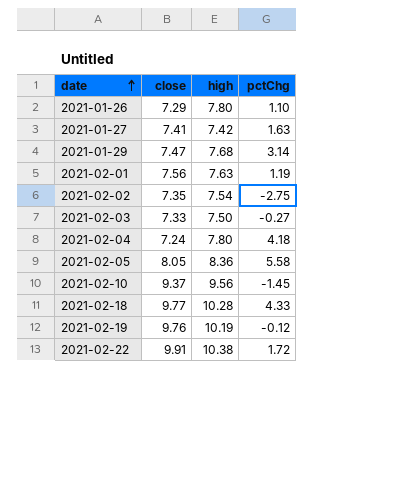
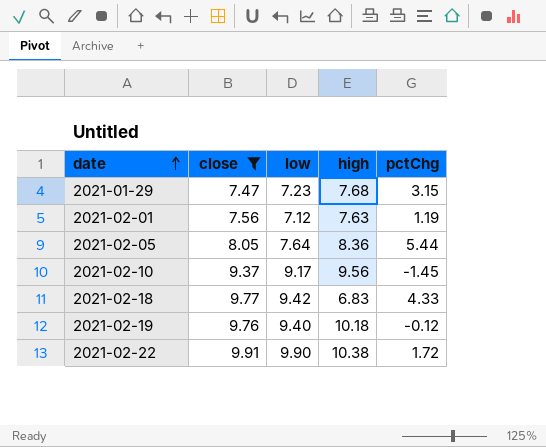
filter: none -> close >= 7.47
column low | position: none -> 3
2021-01-29 | pctChg: 3.14 -> 3.15
2021-02-05 | pctChg: 5.58 -> 5.44
2021-02-18 | high: 10.28 -> 6.83
2021-02-19 | high: 10.19 -> 10.18

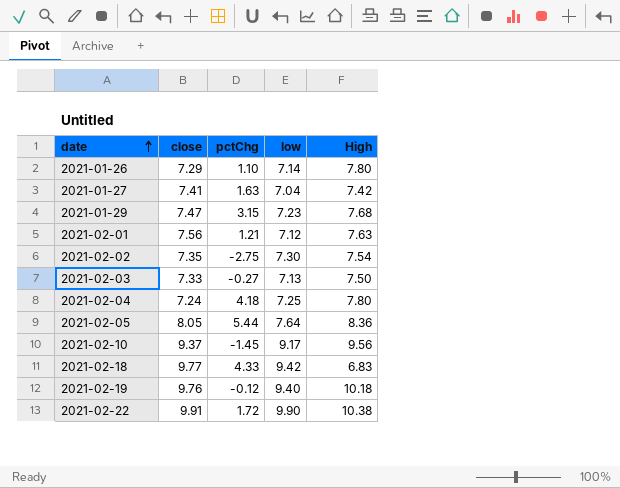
filter: close >= 7.47 -> none
column pctChg | position: 5 -> 3
column name: high -> High
2021-02-01 | pctChg: 1.19 -> 1.21

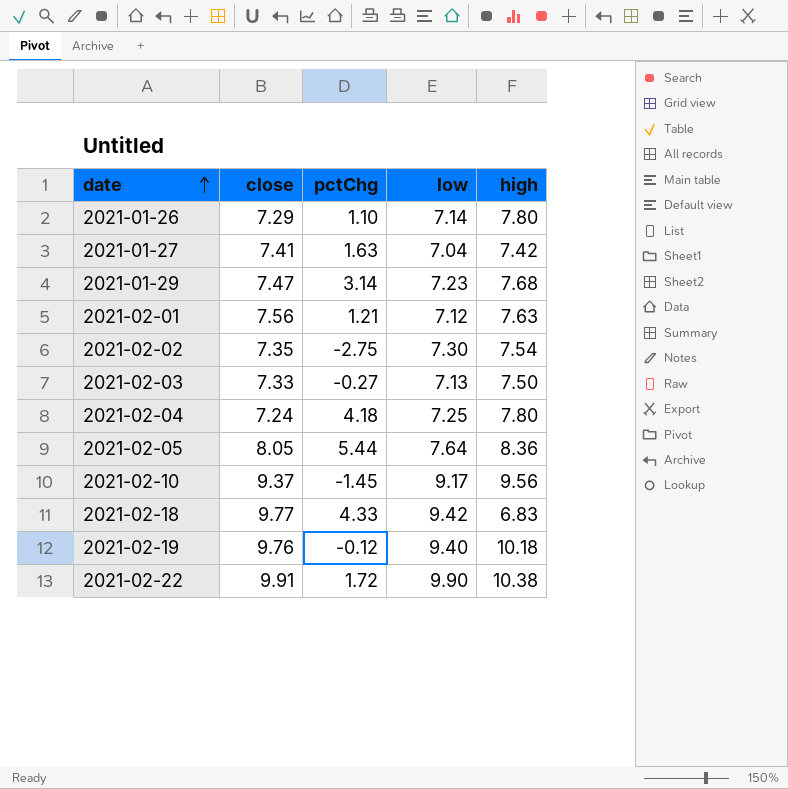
column name: High -> high
2021-01-29 | pctChg: 3.15 -> 3.14

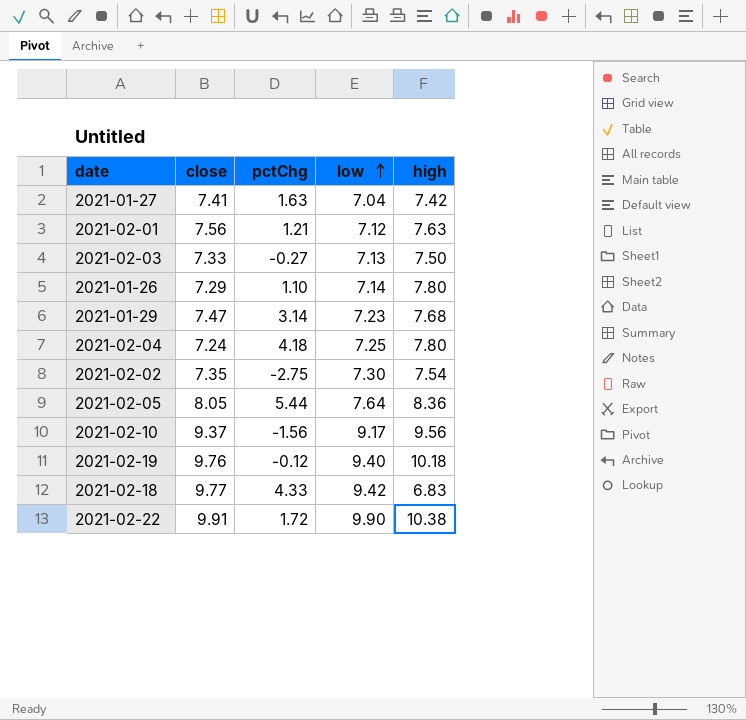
row order: date ascending -> low ascending
2021-02-10 | pctChg: -1.45 -> -1.56

